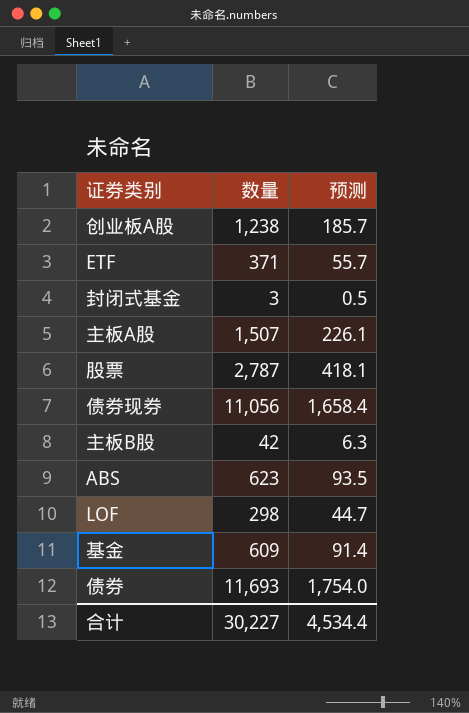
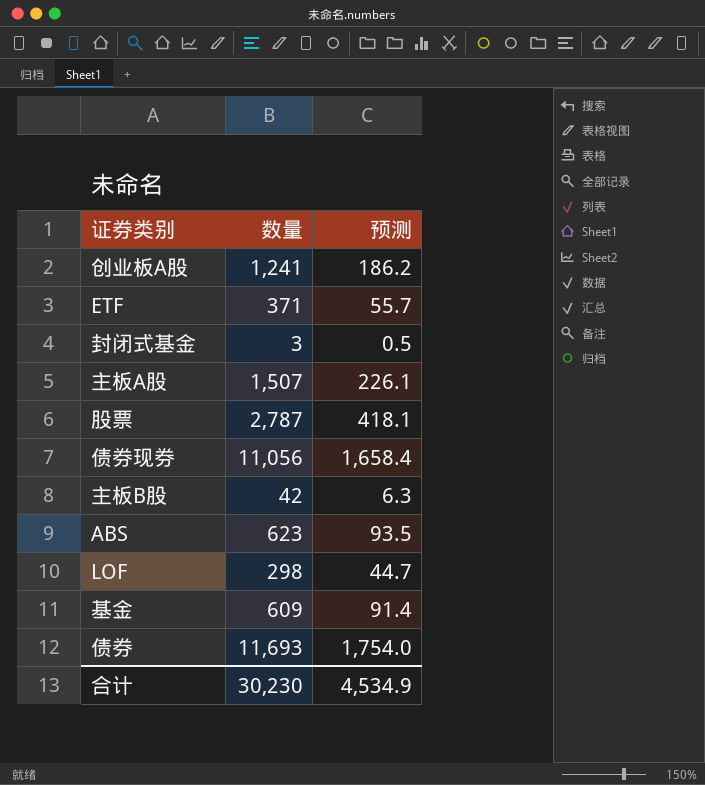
创业板A股 | 数量: 1,238 -> 1,241
创业板A股 | 预测: 185.7 -> 186.2
合计 | 数量: 30,227 -> 30,230
合计 | 预测: 4,534.4 -> 4,534.9

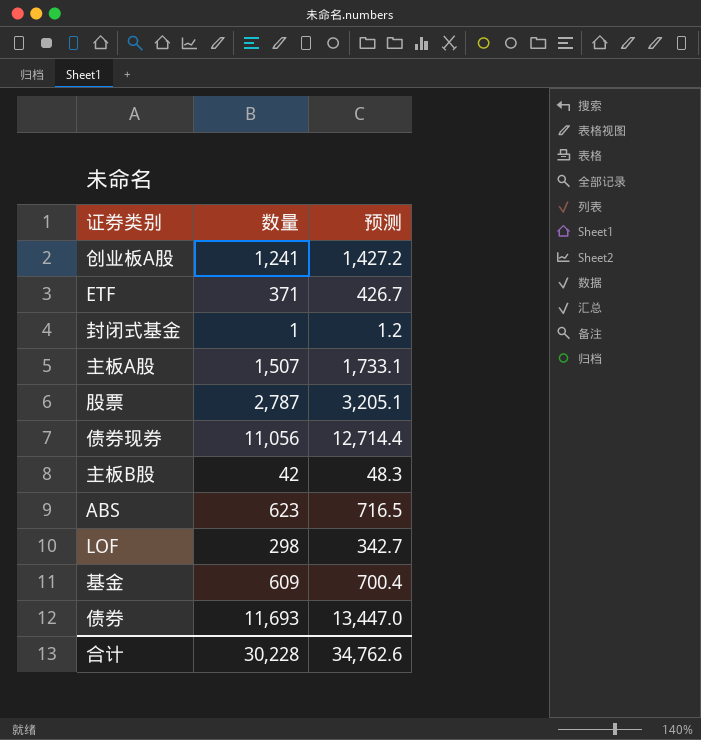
column 预测 | formula: [数量] * 0.15 -> [数量] * 1.15
封闭式基金 | 数量: 3 -> 1
合计 | 数量: 30,230 -> 30,228
合计 | 预测: 4,534.9 -> 34,762.6

